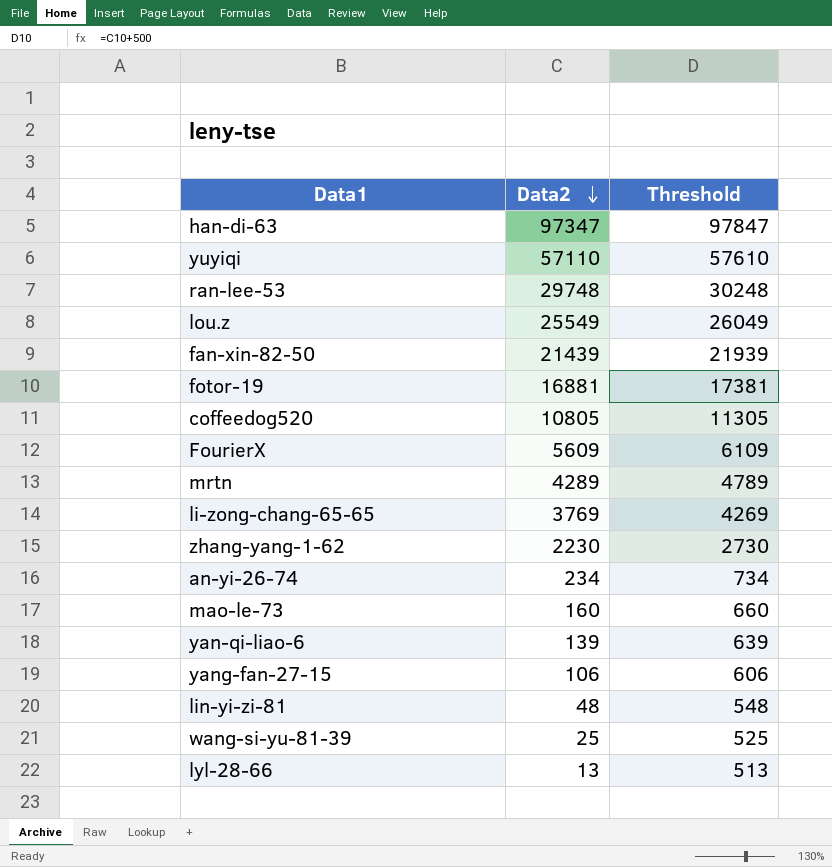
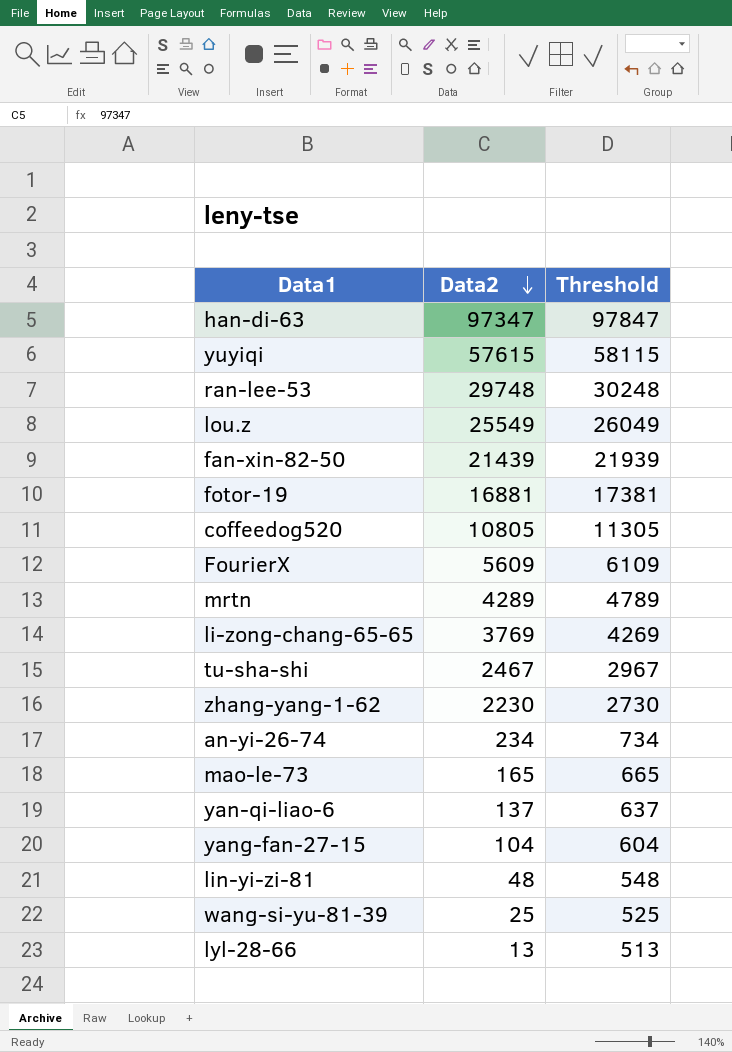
yuyiqi | Data2: 57110 -> 57615
yuyiqi | Threshold: 57610 -> 58115
row tu-sha-shi: none -> 2467 | 2967
mao-le-73 | Data2: 160 -> 165
mao-le-73 | Threshold: 660 -> 665
yan-qi-liao-6 | Data2: 139 -> 137
yan-qi-liao-6 | Threshold: 639 -> 637
yang-fan-27-15 | Data2: 106 -> 104
yang-fan-27-15 | Threshold: 606 -> 604

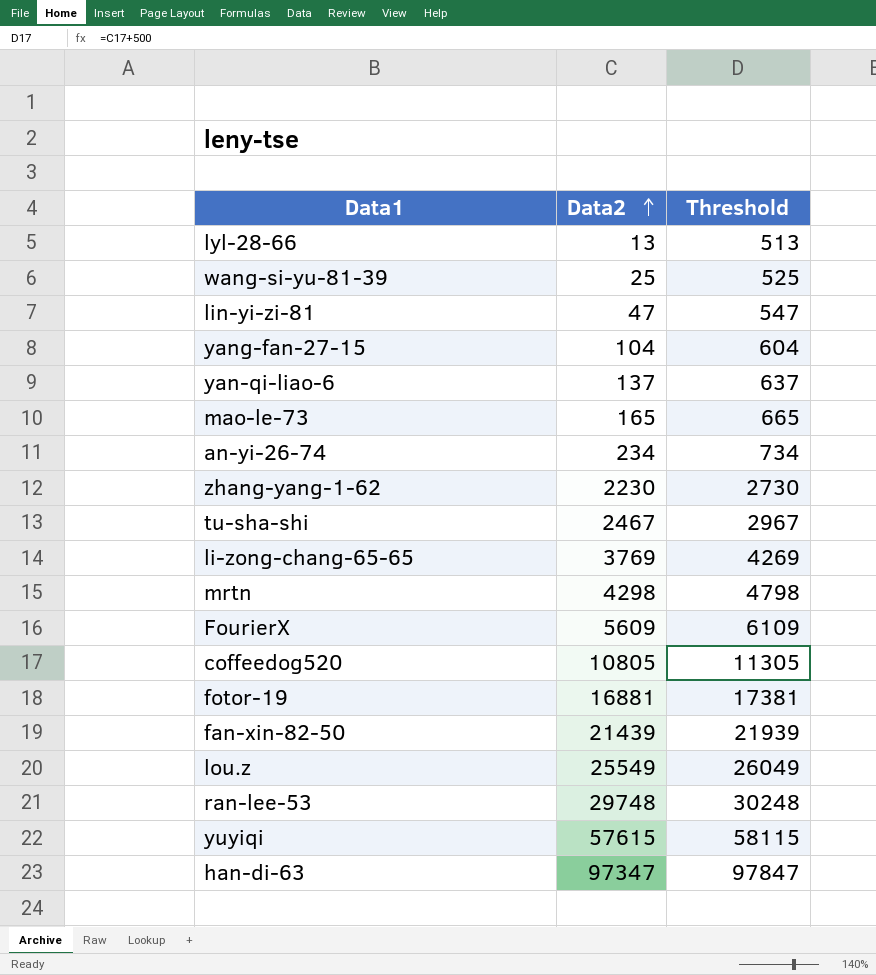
row order: Data2 descending -> Data2 ascending
lin-yi-zi-81 | Data2: 48 -> 47
lin-yi-zi-81 | Threshold: 548 -> 547
mrtn | Data2: 4289 -> 4298
mrtn | Threshold: 4789 -> 4798

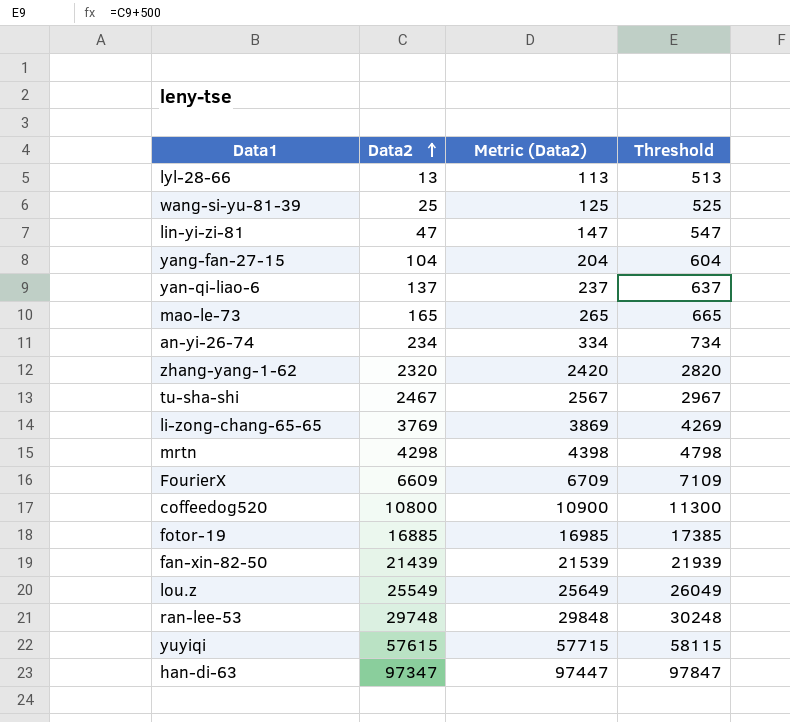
column Metric (Data2) | formula: none -> [Data2] + 100
zhang-yang-1-62 | Data2: 2230 -> 2320
zhang-yang-1-62 | Threshold: 2730 -> 2820
FourierX | Data2: 5609 -> 6609
FourierX | Threshold: 6109 -> 7109
coffeedog520 | Data2: 10805 -> 10800
coffeedog520 | Threshold: 11305 -> 11300
fotor-19 | Data2: 16881 -> 16885
fotor-19 | Threshold: 17381 -> 17385

